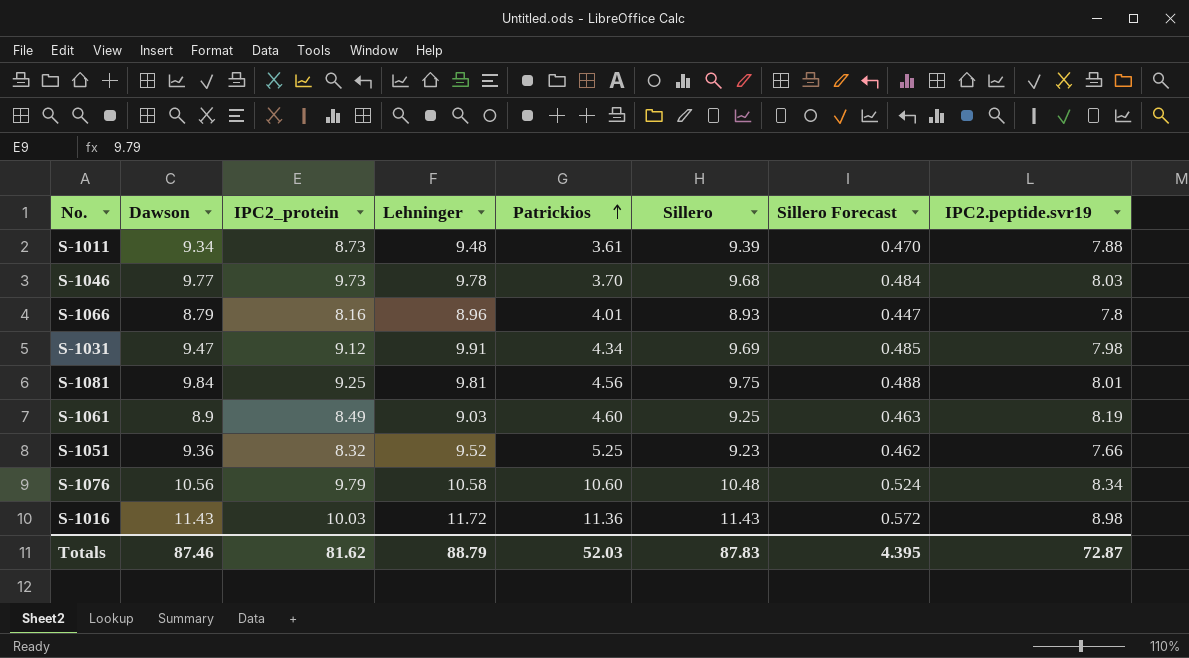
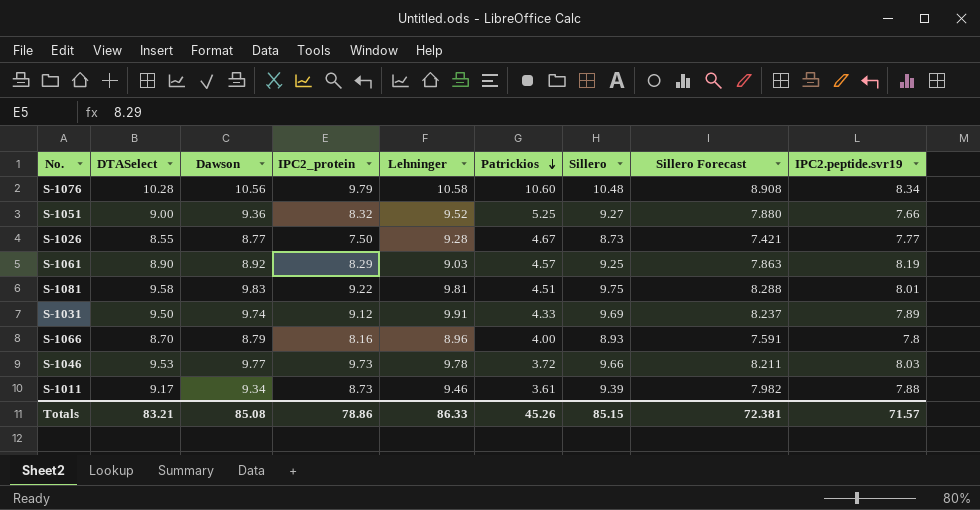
row order: Patrickios ascending -> Patrickios descending
column DTASelect | position: none -> 2
column Sillero Forecast | formula: [Sillero] * 0.05 -> [Sillero] * 0.85
row S-1016: 11.43 | 10.03 | 11.72 | 11.36 | 11.43 | 0.572 | 8.98 -> none
S-1051 | Sillero: 9.23 -> 9.27
row S-1026: none -> 8.55 | 8.77 | 7.50 | 9.28 | 4.67 | 8.73 | 7.421 | 7.77
S-1061 | Dawson: 8.9 -> 8.92
S-1061 | IPC2_protein: 8.49 -> 8.29
S-1061 | Patrickios: 4.60 -> 4.57
S-1081 | Dawson: 9.84 -> 9.83
S-1081 | IPC2_protein: 9.25 -> 9.22
S-1081 | Patrickios: 4.56 -> 4.51
S-1031 | Dawson: 9.47 -> 9.74
S-1031 | Patrickios: 4.34 -> 4.33
S-1031 | IPC2.peptide.svr19: 7.98 -> 7.89
S-1066 | Patrickios: 4.01 -> 4.00
S-1046 | Patrickios: 3.70 -> 3.72
S-1046 | Sillero: 9.68 -> 9.66
S-1011 | Lehninger: 9.48 -> 9.46
Totals | Dawson: 87.46 -> 85.08
Totals | IPC2_protein: 81.62 -> 78.86
Totals | Lehninger: 88.79 -> 86.33
Totals | Patrickios: 52.03 -> 45.26
Totals | Sillero: 87.83 -> 85.15
Totals | Sillero Forecast: 4.395 -> 72.381
Totals | IPC2.peptide.svr19: 72.87 -> 71.57

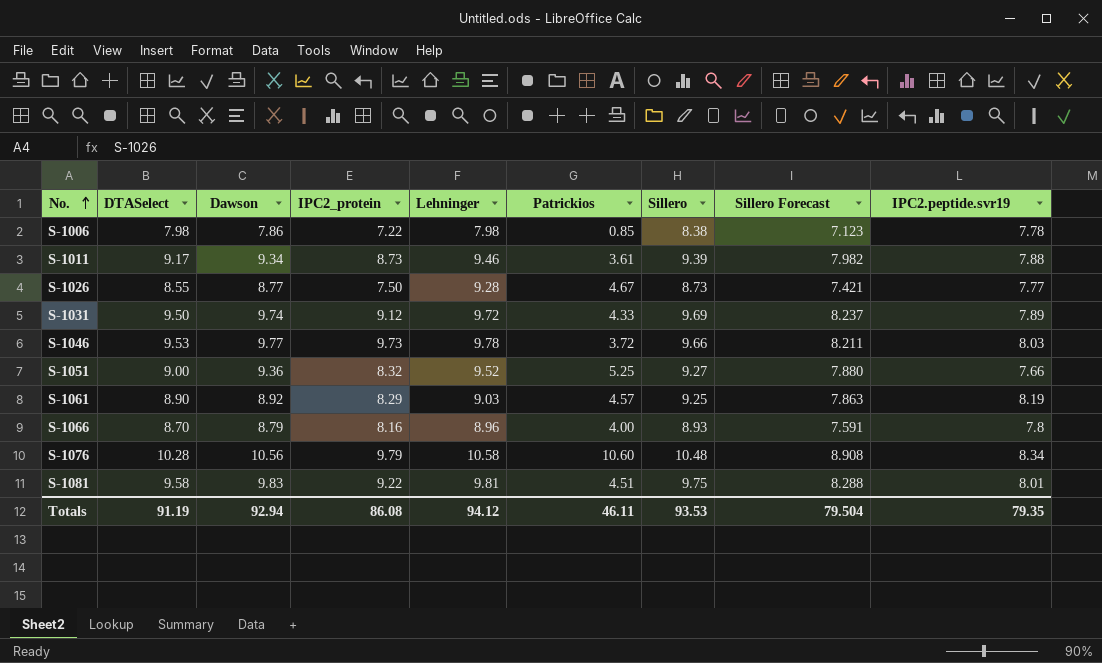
row order: Patrickios descending -> No. ascending
row S-1006: none -> 7.98 | 7.86 | 7.22 | 7.98 | 0.85 | 8.38 | 7.123 | 7.78
S-1031 | Lehninger: 9.91 -> 9.72
Totals | DTASelect: 83.21 -> 91.19
Totals | Dawson: 85.08 -> 92.94
Totals | IPC2_protein: 78.86 -> 86.08
Totals | Lehninger: 86.33 -> 94.12
Totals | Patrickios: 45.26 -> 46.11
Totals | Sillero: 85.15 -> 93.53
Totals | Sillero Forecast: 72.381 -> 79.504
Totals | IPC2.peptide.svr19: 71.57 -> 79.35

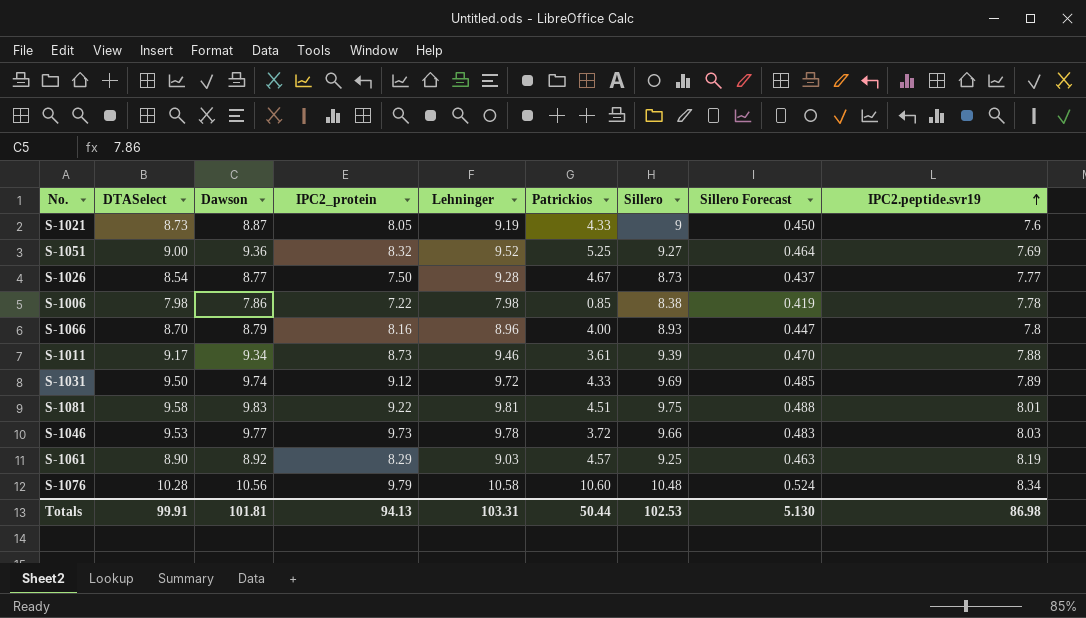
row order: No. ascending -> IPC2.peptide.svr19 ascending
column Sillero Forecast | formula: [Sillero] * 0.85 -> [Sillero] * 0.05
row S-1021: none -> 8.73 | 8.87 | 8.05 | 9.19 | 4.33 | 9 | 0.450 | 7.6
S-1051 | IPC2.peptide.svr19: 7.66 -> 7.69
S-1026 | DTASelect: 8.55 -> 8.54
Totals | DTASelect: 91.19 -> 99.91
Totals | Dawson: 92.94 -> 101.81
Totals | IPC2_protein: 86.08 -> 94.13
Totals | Lehninger: 94.12 -> 103.31
Totals | Patrickios: 46.11 -> 50.44
Totals | Sillero: 93.53 -> 102.53
Totals | Sillero Forecast: 79.504 -> 5.130
Totals | IPC2.peptide.svr19: 79.35 -> 86.98

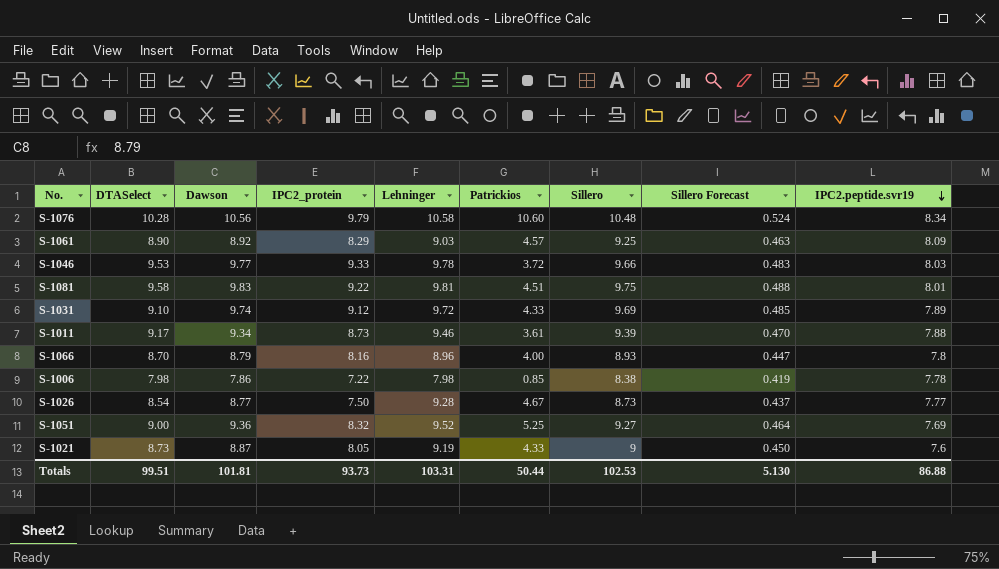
row order: IPC2.peptide.svr19 ascending -> IPC2.peptide.svr19 descending
S-1061 | IPC2.peptide.svr19: 8.19 -> 8.09
S-1046 | IPC2_protein: 9.73 -> 9.33
S-1031 | DTASelect: 9.50 -> 9.10
Totals | DTASelect: 99.91 -> 99.51
Totals | IPC2_protein: 94.13 -> 93.73
Totals | IPC2.peptide.svr19: 86.98 -> 86.88

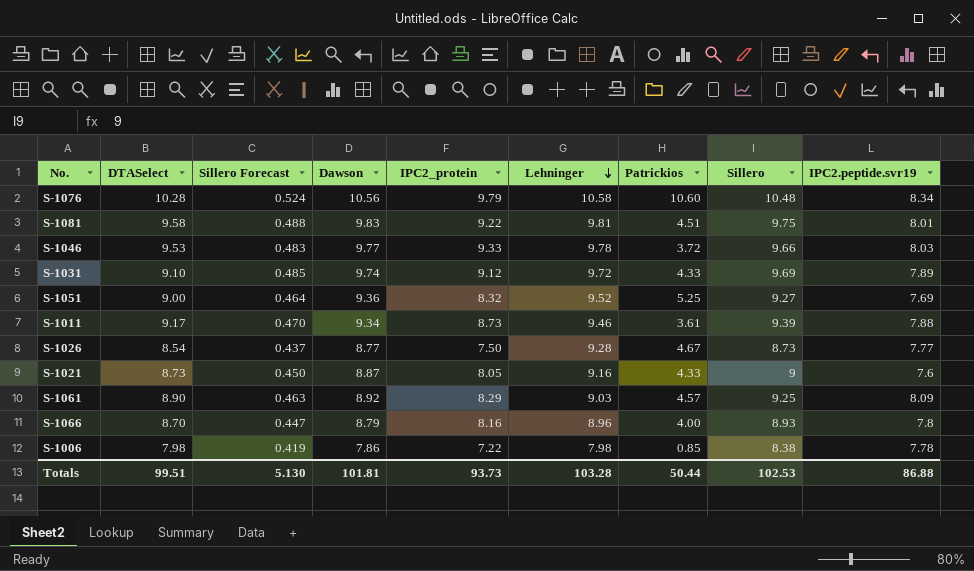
row order: IPC2.peptide.svr19 descending -> Lehninger descending
column Sillero Forecast | position: 8 -> 3
S-1021 | Lehninger: 9.19 -> 9.16
Totals | Lehninger: 103.31 -> 103.28

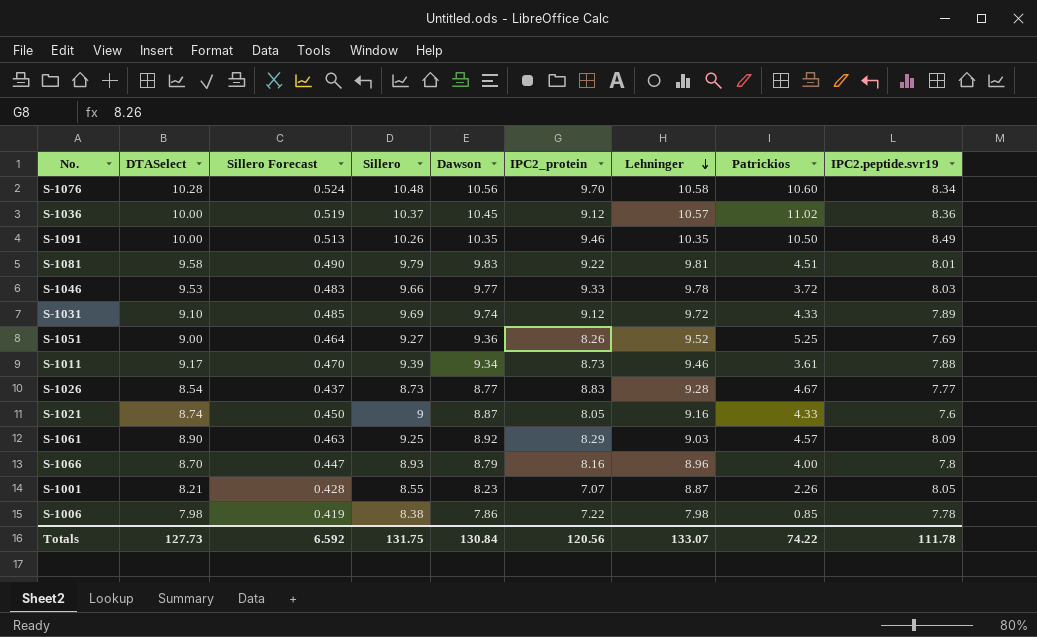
column Sillero | position: 8 -> 4
S-1076 | IPC2_protein: 9.79 -> 9.70
row S-1036: none -> 10.00 | 0.519 | 10.37 | 10.45 | 9.12 | 10.57 | 11.02 | 8.36
row S-1091: none -> 10.00 | 0.513 | 10.26 | 10.35 | 9.46 | 10.35 | 10.50 | 8.49
S-1081 | Sillero Forecast: 0.488 -> 0.490
S-1081 | Sillero: 9.75 -> 9.79
S-1051 | IPC2_protein: 8.32 -> 8.26
S-1026 | IPC2_protein: 7.50 -> 8.83
S-1021 | DTASelect: 8.73 -> 8.74
row S-1001: none -> 8.21 | 0.428 | 8.55 | 8.23 | 7.07 | 8.87 | 2.26 | 8.05
Totals | DTASelect: 99.51 -> 127.73
Totals | Sillero Forecast: 5.130 -> 6.592
Totals | Sillero: 102.53 -> 131.75
Totals | Dawson: 101.81 -> 130.84
Totals | IPC2_protein: 93.73 -> 120.56
Totals | Lehninger: 103.28 -> 133.07
Totals | Patrickios: 50.44 -> 74.22
Totals | IPC2.peptide.svr19: 86.88 -> 111.78

